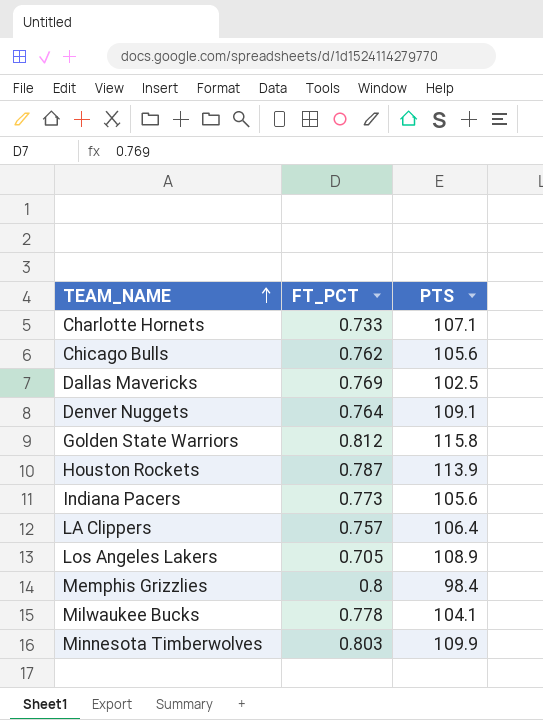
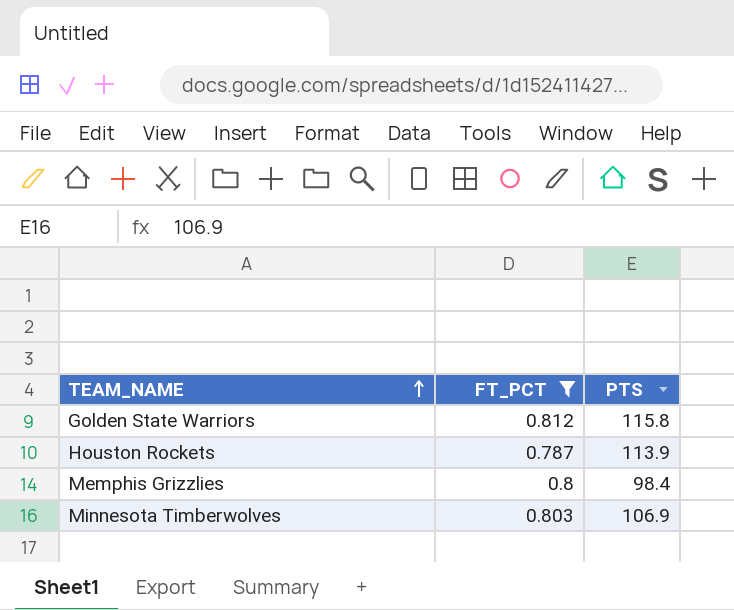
filter: none -> FT_PCT >= 0.787
Minnesota Timberwolves | PTS: 109.9 -> 106.9

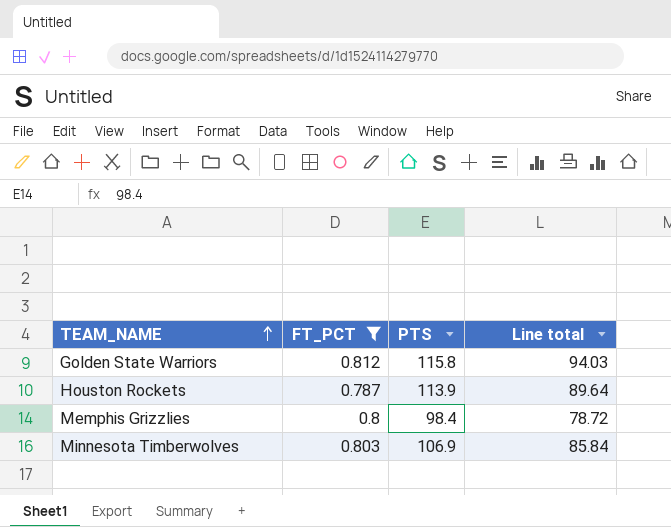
column Line total | formula: none -> [FT_PCT] * [PTS]

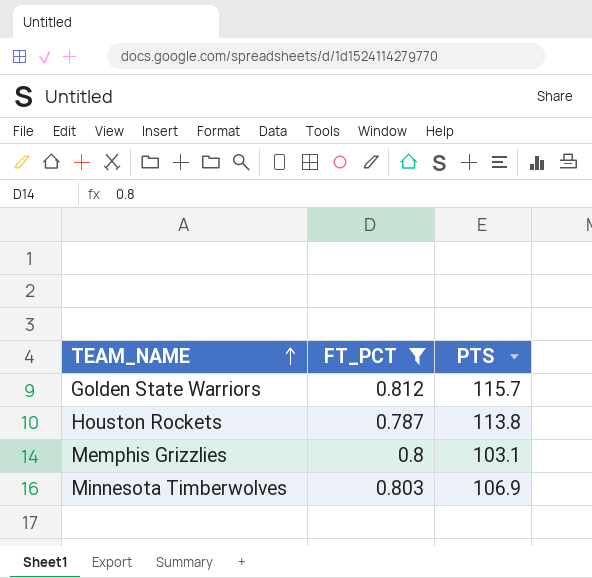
column Line total | formula: [FT_PCT] * [PTS] -> none
Golden State Warriors | PTS: 115.8 -> 115.7
Houston Rockets | PTS: 113.9 -> 113.8
Memphis Grizzlies | PTS: 98.4 -> 103.1

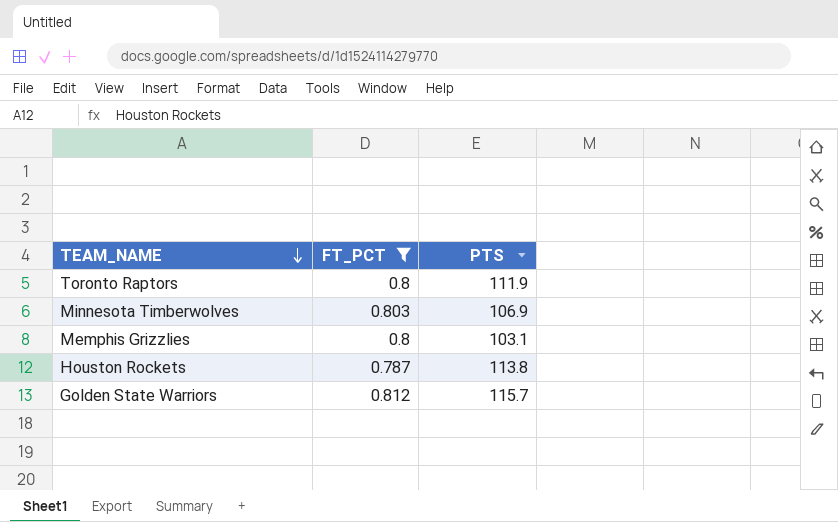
row order: TEAM_NAME ascending -> TEAM_NAME descending
row Toronto Raptors: none -> 0.8 | 111.9

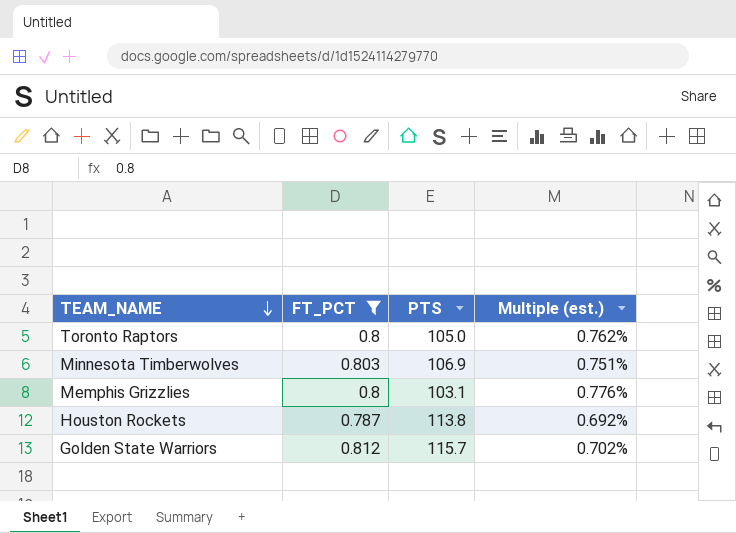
column Multiple (est.) | formula: none -> [FT_PCT] / [PTS]
Toronto Raptors | PTS: 111.9 -> 105.0

